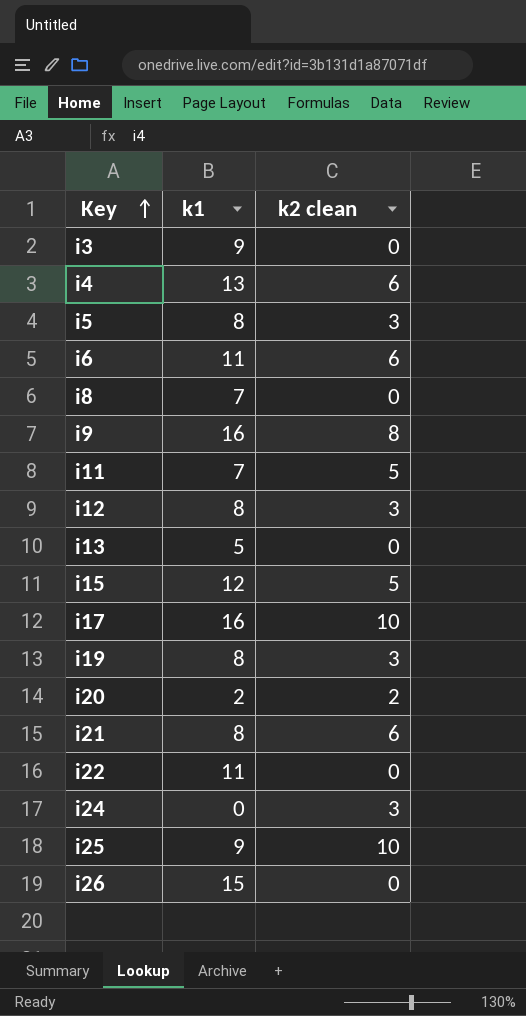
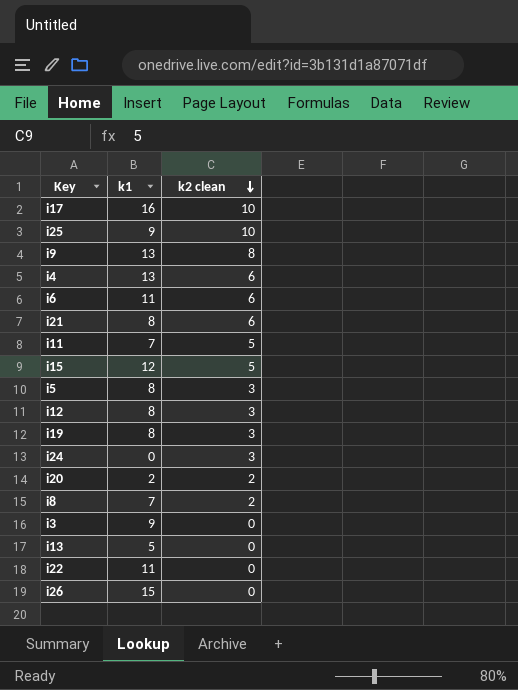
row order: Key ascending -> k2 clean descending
i9 | k1: 16 -> 13
i8 | k2 clean: 0 -> 2

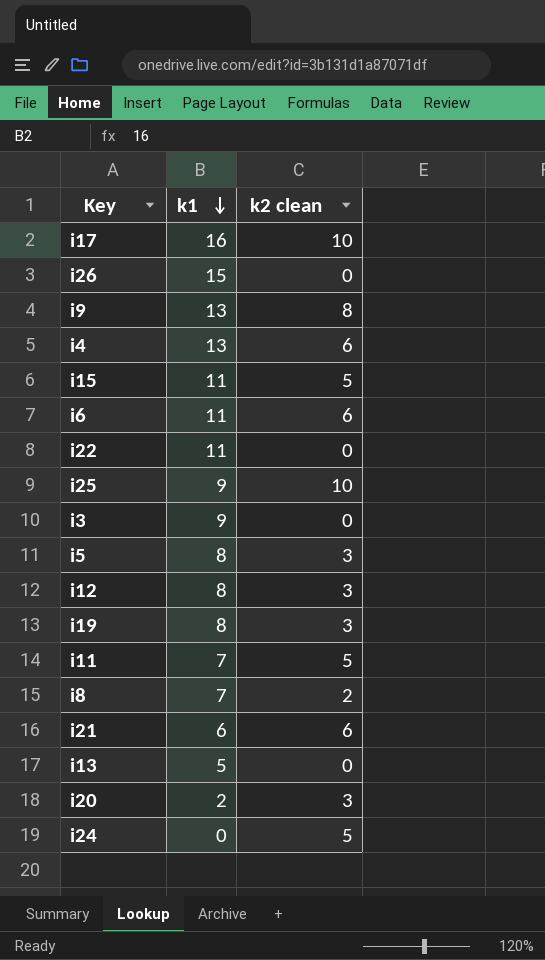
row order: k2 clean descending -> k1 descending
i15 | k1: 12 -> 11
i21 | k1: 8 -> 6
i20 | k2 clean: 2 -> 3
i24 | k2 clean: 3 -> 5

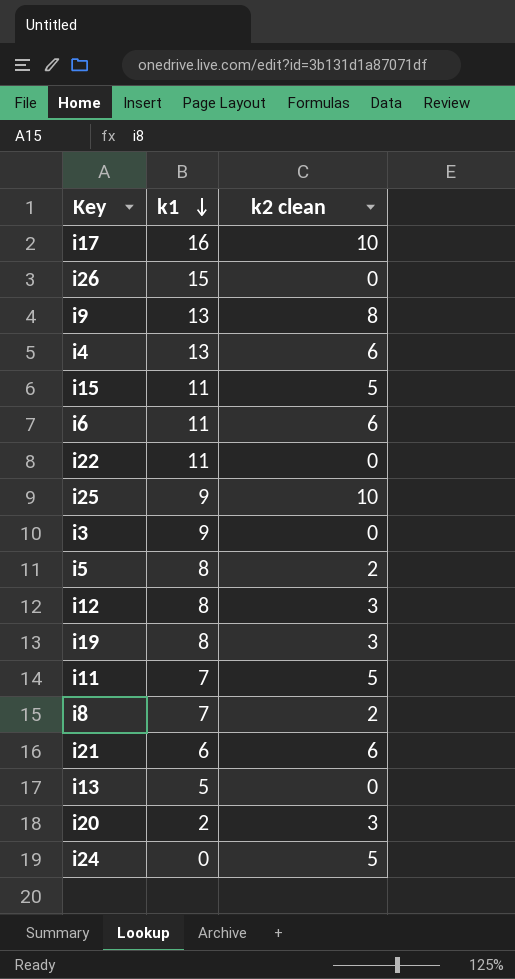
i5 | k2 clean: 3 -> 2

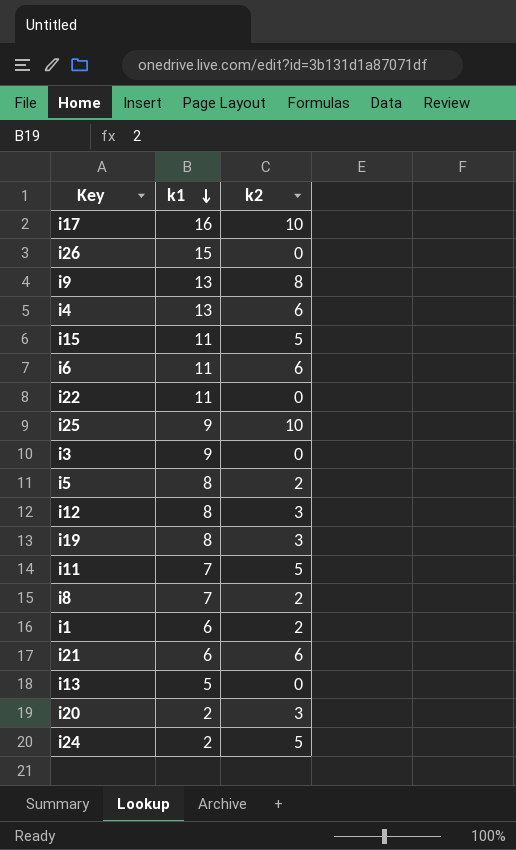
column name: k2 clean -> k2
row i1: none -> 6 | 2
i24 | k1: 0 -> 2

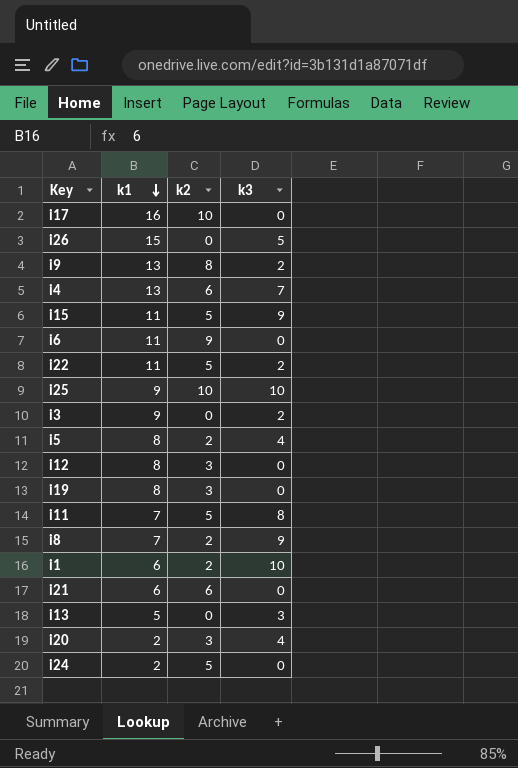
column k3 | position: none -> 4
i6 | k2: 6 -> 9
i22 | k2: 0 -> 5

